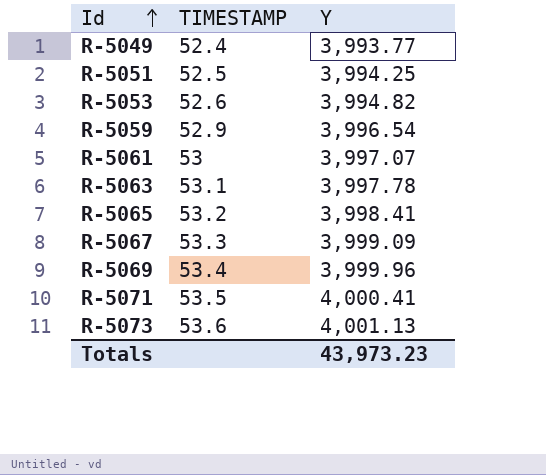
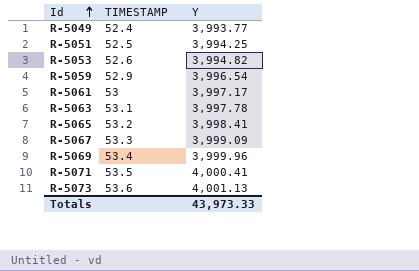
R-5061 | Y: 3,997.07 -> 3,997.17
Totals | Y: 43,973.23 -> 43,973.33

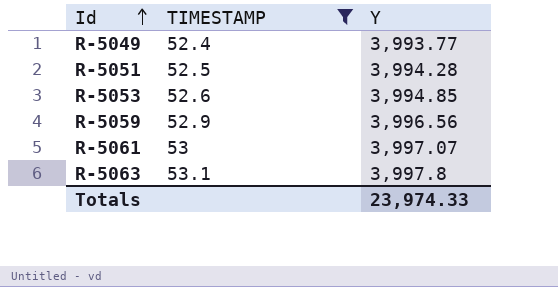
filter: none -> TIMESTAMP <= 53.1
R-5051 | Y: 3,994.25 -> 3,994.28
R-5053 | Y: 3,994.82 -> 3,994.85
R-5059 | Y: 3,996.54 -> 3,996.56
R-5061 | Y: 3,997.17 -> 3,997.07
R-5063 | Y: 3,997.78 -> 3,997.8
Totals | Y: 43,973.33 -> 23,974.33

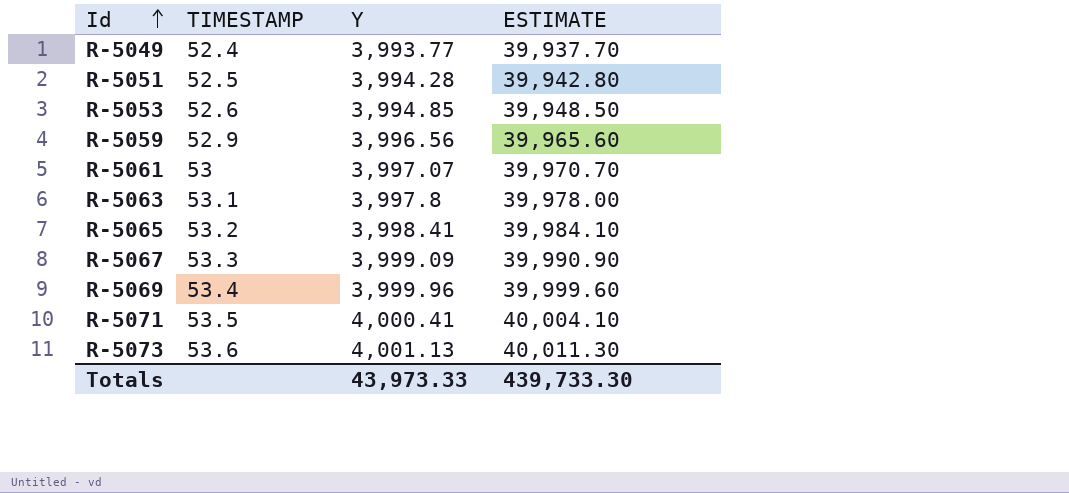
filter: TIMESTAMP <= 53.1 -> none
column ESTIMATE | formula: none -> [Y] * 10
Totals | Y: 23,974.33 -> 43,973.33

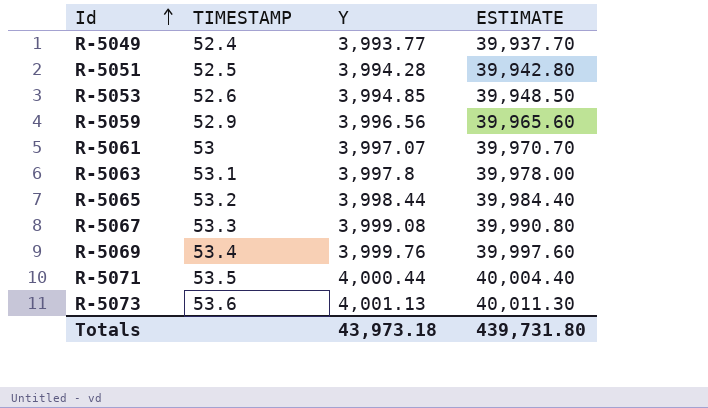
R-5065 | Y: 3,998.41 -> 3,998.44
R-5065 | ESTIMATE: 39,984.10 -> 39,984.40
R-5067 | Y: 3,999.09 -> 3,999.08
R-5067 | ESTIMATE: 39,990.90 -> 39,990.80
R-5069 | Y: 3,999.96 -> 3,999.76
R-5069 | ESTIMATE: 39,999.60 -> 39,997.60
R-5071 | Y: 4,000.41 -> 4,000.44
R-5071 | ESTIMATE: 40,004.10 -> 40,004.40
Totals | Y: 43,973.33 -> 43,973.18
Totals | ESTIMATE: 439,733.30 -> 439,731.80

